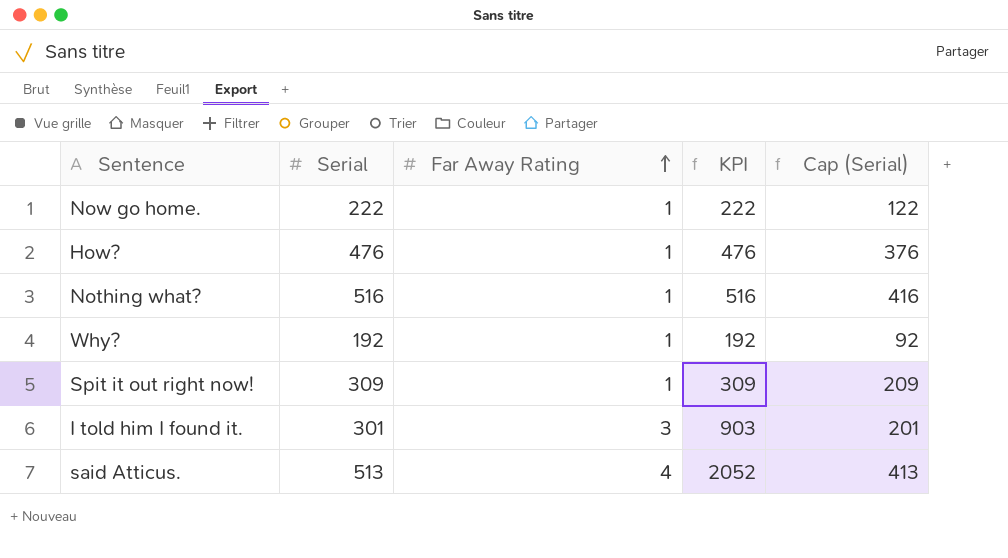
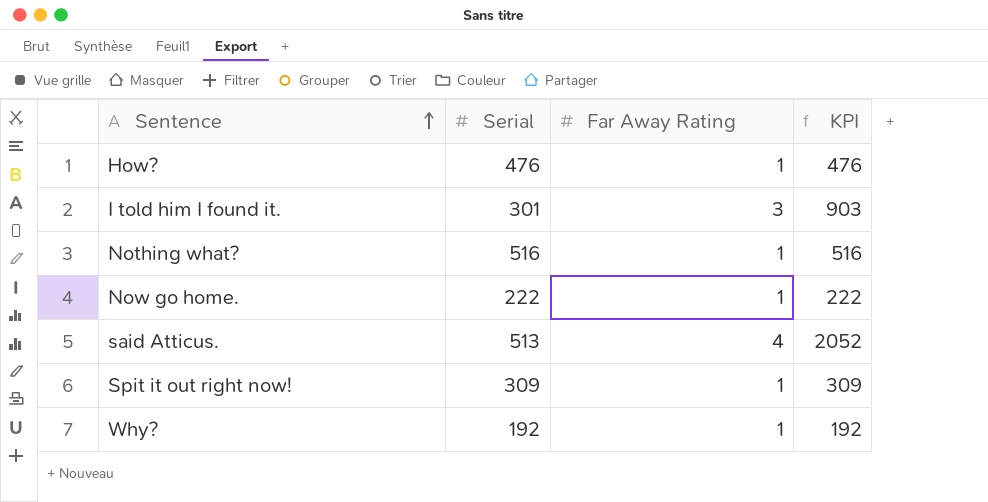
row order: Far Away Rating ascending -> Sentence ascending
column Cap (Serial) | formula: [Serial] - 100 -> none

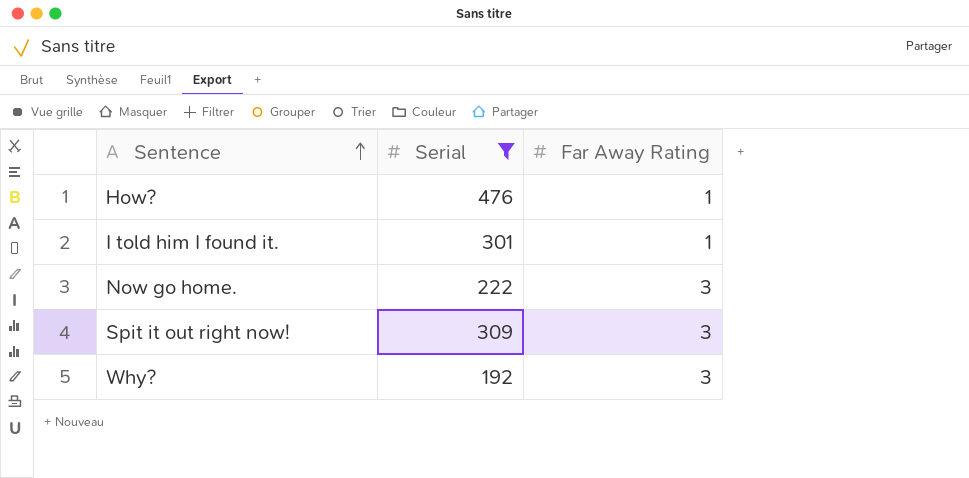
filter: none -> Serial <= 476
column KPI | formula: [Serial] * [Far Away Rating] -> none
I told him I found it. | Far Away Rating: 3 -> 1
Now go home. | Far Away Rating: 1 -> 3
Spit it out right now! | Far Away Rating: 1 -> 3
Why? | Far Away Rating: 1 -> 3

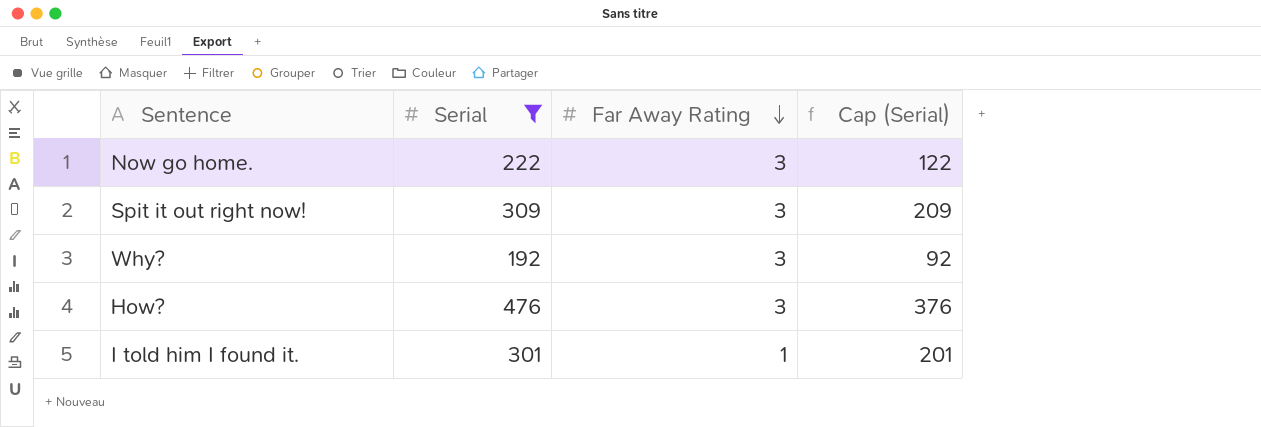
row order: Sentence ascending -> Far Away Rating descending
column Cap (Serial) | formula: none -> [Serial] - 100
How? | Far Away Rating: 1 -> 3

